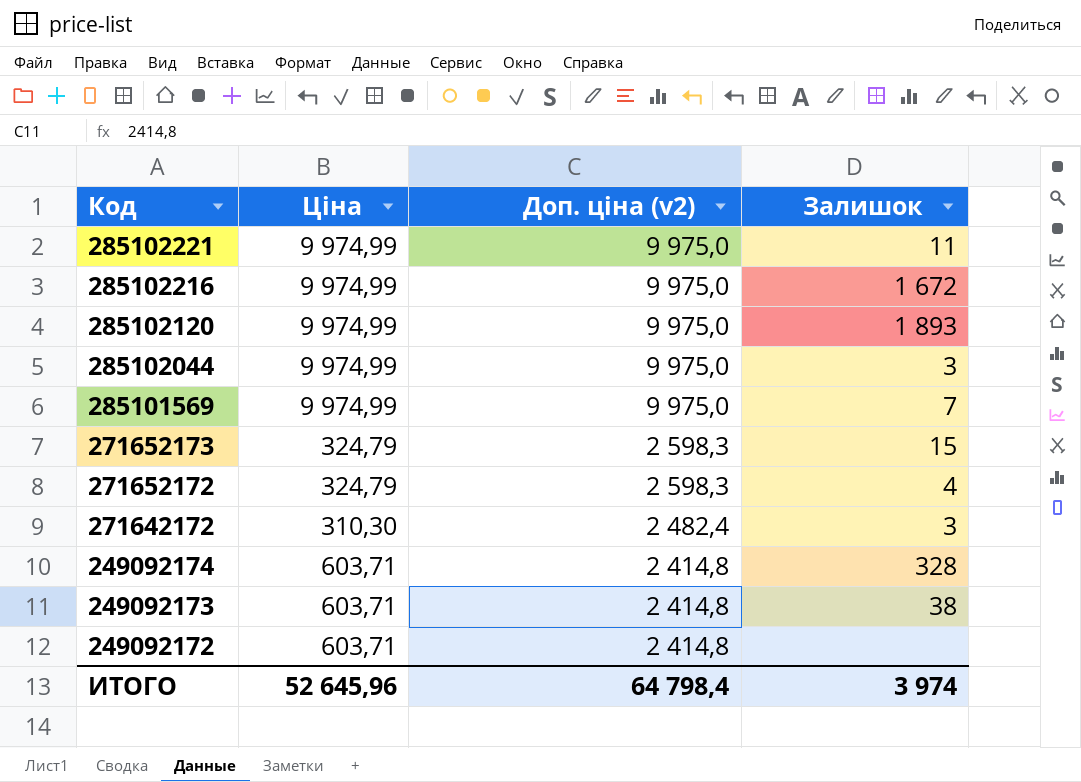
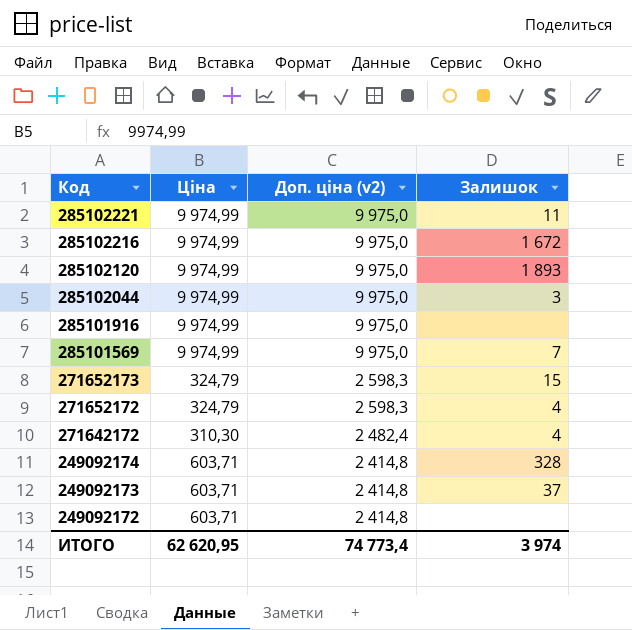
row 285101916: none -> 9 974,99 | 9 975,0 | none
271642172 | Залишок: 3 -> 4
249092173 | Залишок: 38 -> 37
ИТОГО | Ціна: 52 645,96 -> 62 620,95
ИТОГО | Доп. ціна (v2): 64 798,4 -> 74 773,4

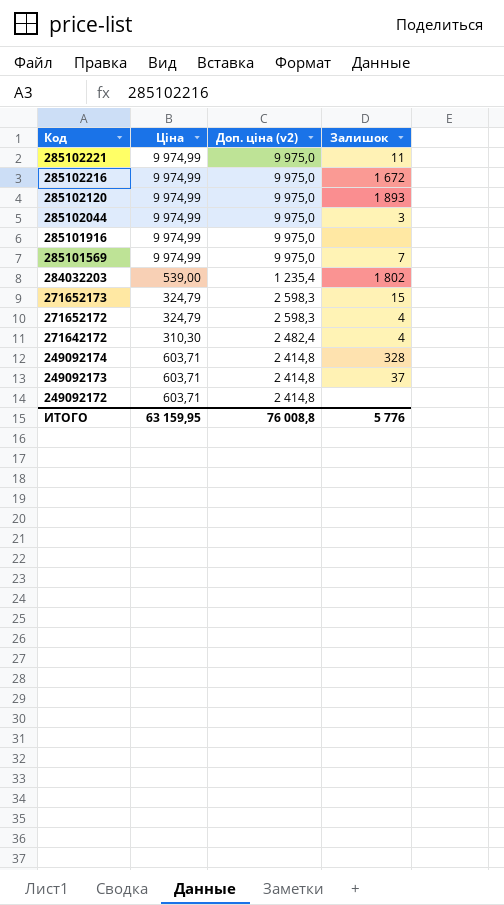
row 284032203: none -> 539,00 | 1 235,4 | 1 802
ИТОГО | Ціна: 62 620,95 -> 63 159,95
ИТОГО | Доп. ціна (v2): 74 773,4 -> 76 008,8
ИТОГО | Залишок: 3 974 -> 5 776

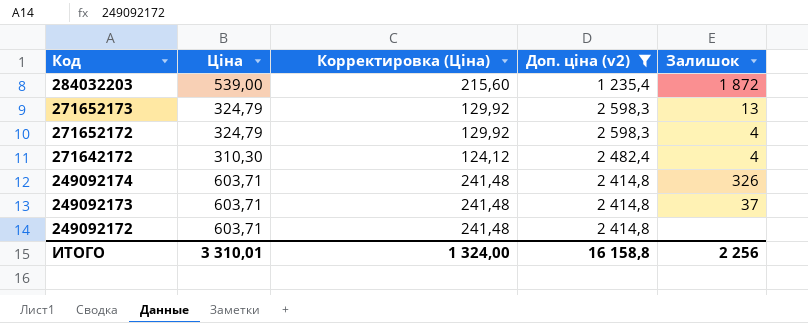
filter: none -> Доп. ціна (v2) != 9 975,0
column Корректировка (Ціна) | formula: none -> [Ціна] * 0,4
284032203 | Залишок: 1 802 -> 1 872
271652173 | Залишок: 15 -> 13
249092174 | Залишок: 328 -> 326
ИТОГО | Ціна: 63 159,95 -> 3 310,01
ИТОГО | Доп. ціна (v2): 76 008,8 -> 16 158,8
ИТОГО | Залишок: 5 776 -> 2 256

